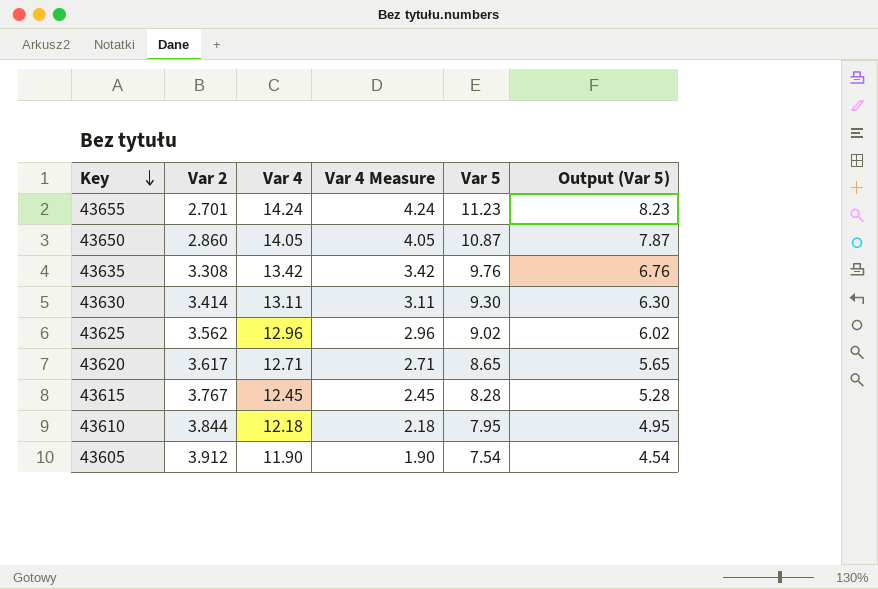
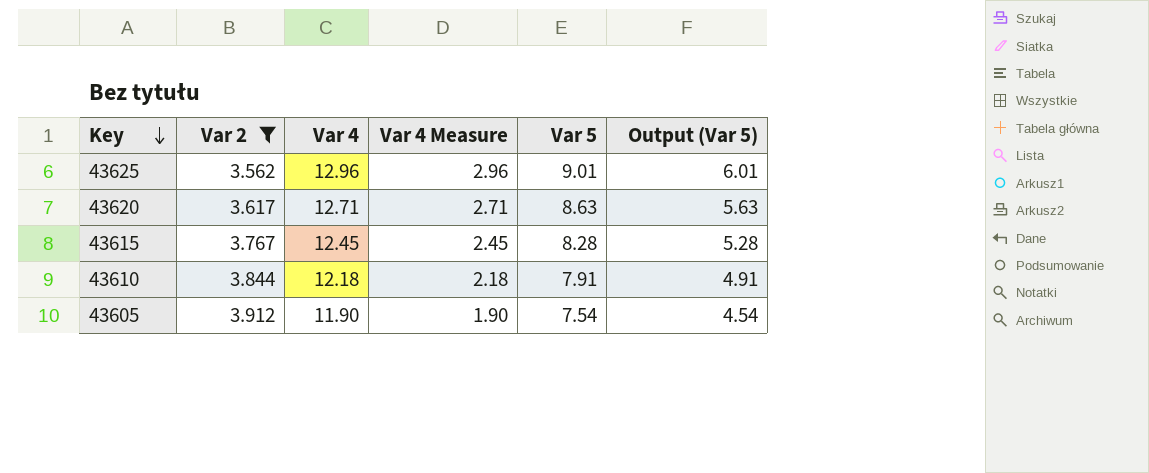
filter: none -> Var 2 >= 3.562
43625 | Var 5: 9.02 -> 9.01
43625 | Output (Var 5): 6.02 -> 6.01
43620 | Var 5: 8.65 -> 8.63
43620 | Output (Var 5): 5.65 -> 5.63
43610 | Var 5: 7.95 -> 7.91
43610 | Output (Var 5): 4.95 -> 4.91

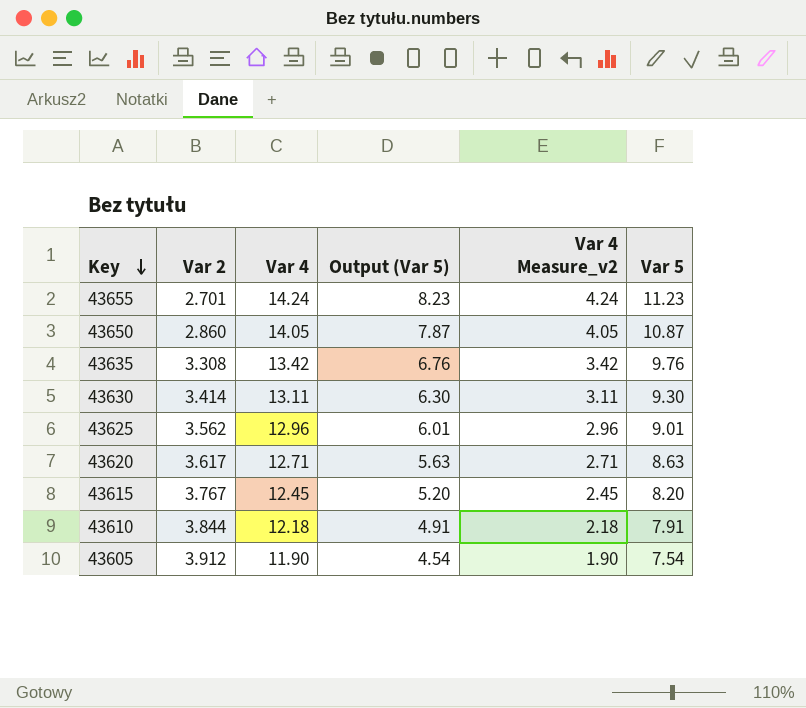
filter: Var 2 >= 3.562 -> none
column Output (Var 5) | position: 6 -> 4
column name: Var 4 Measure -> Var 4 Measure_v2
43615 | Output (Var 5): 5.28 -> 5.20
43615 | Var 5: 8.28 -> 8.20

